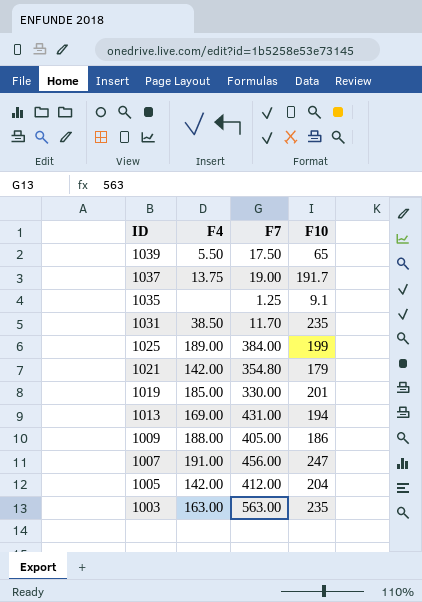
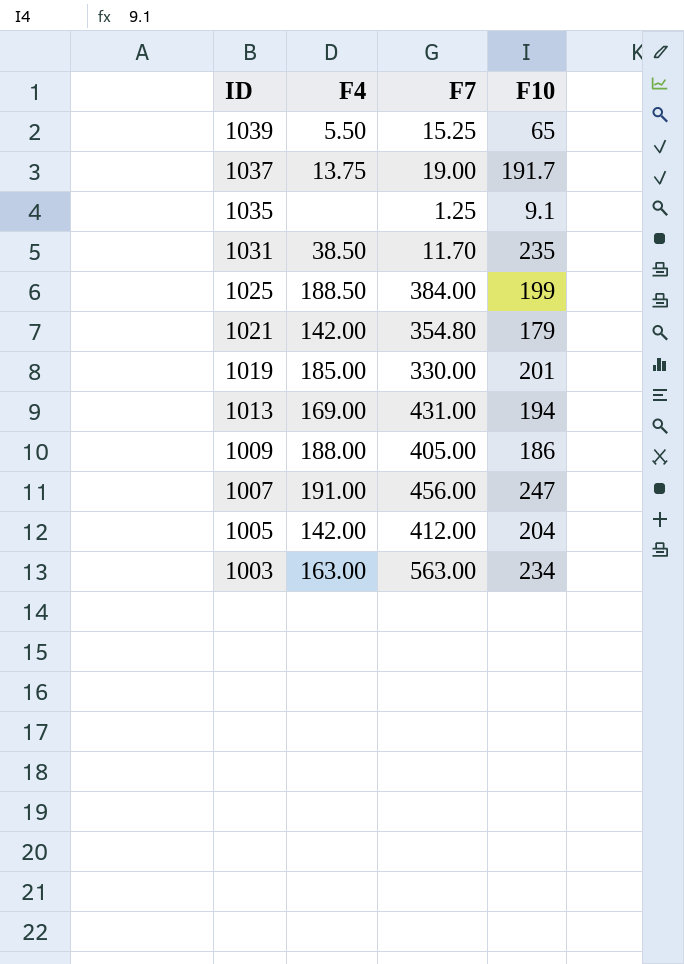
1039 | F7: 17.50 -> 15.25
1025 | F4: 189.00 -> 188.50
1003 | F10: 235 -> 234

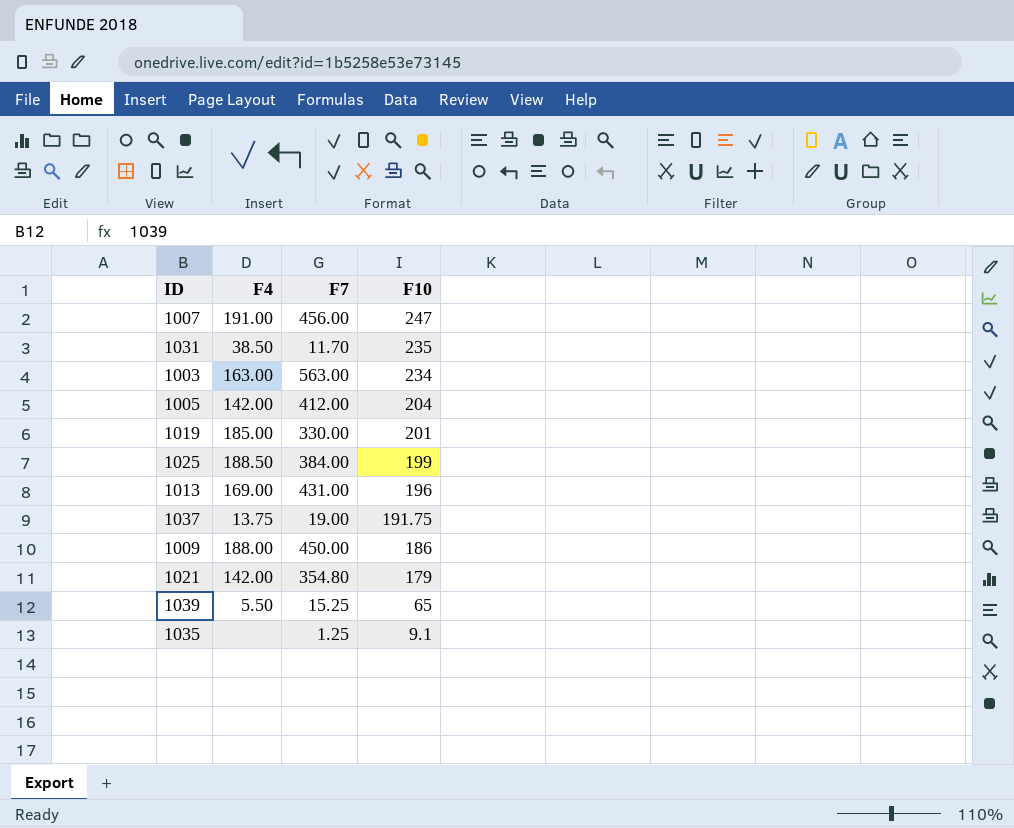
row order: ID descending -> F10 descending
1013 | F10: 194 -> 196
1037 | F10: 191.7 -> 191.75
1009 | F7: 405.00 -> 450.00

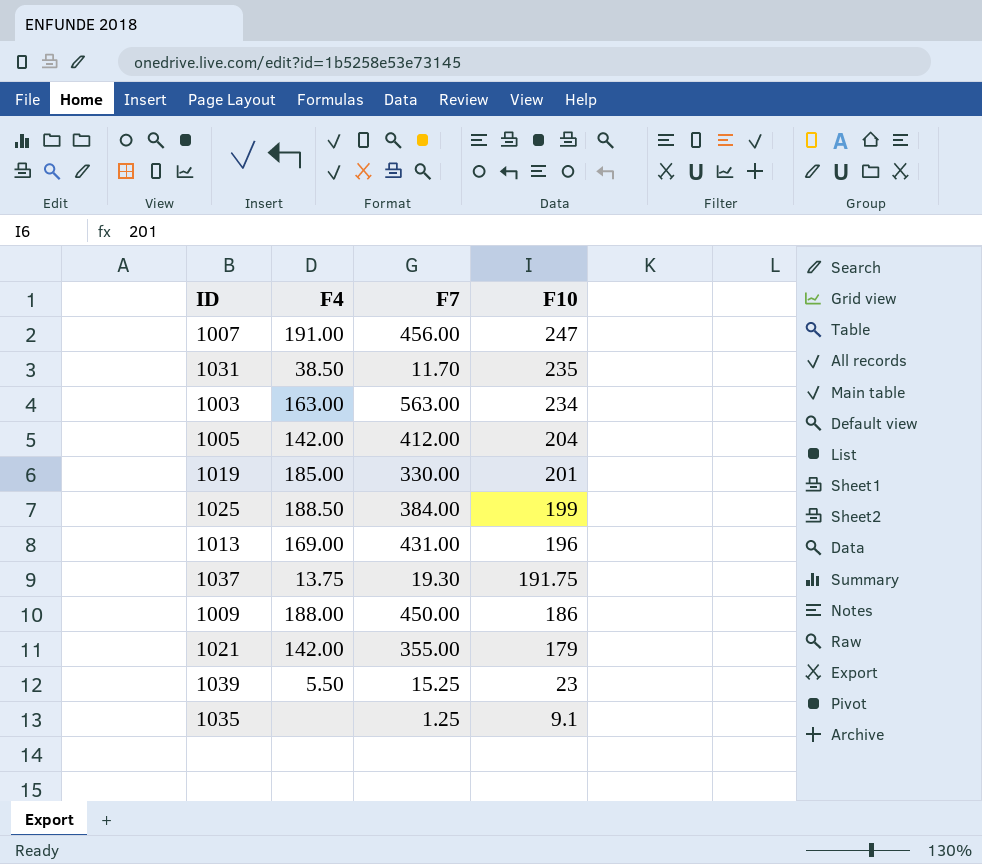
1037 | F7: 19.00 -> 19.30
1021 | F7: 354.80 -> 355.00
1039 | F10: 65 -> 23

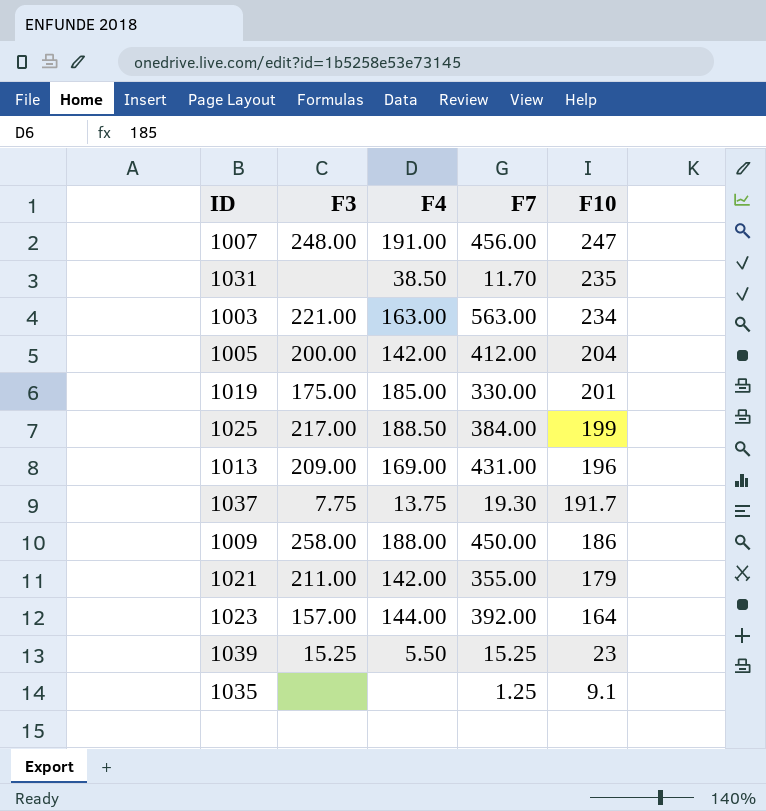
column F3 | position: none -> 2
1037 | F10: 191.75 -> 191.7
row 1023: none -> 157.00 | 144.00 | 392.00 | 164

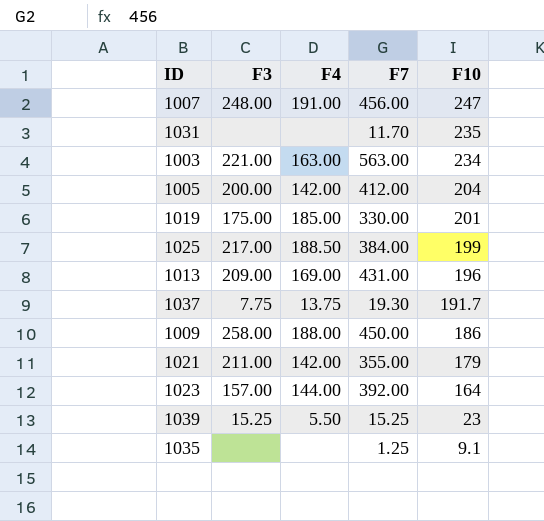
1031 | F4: 38.50 -> none

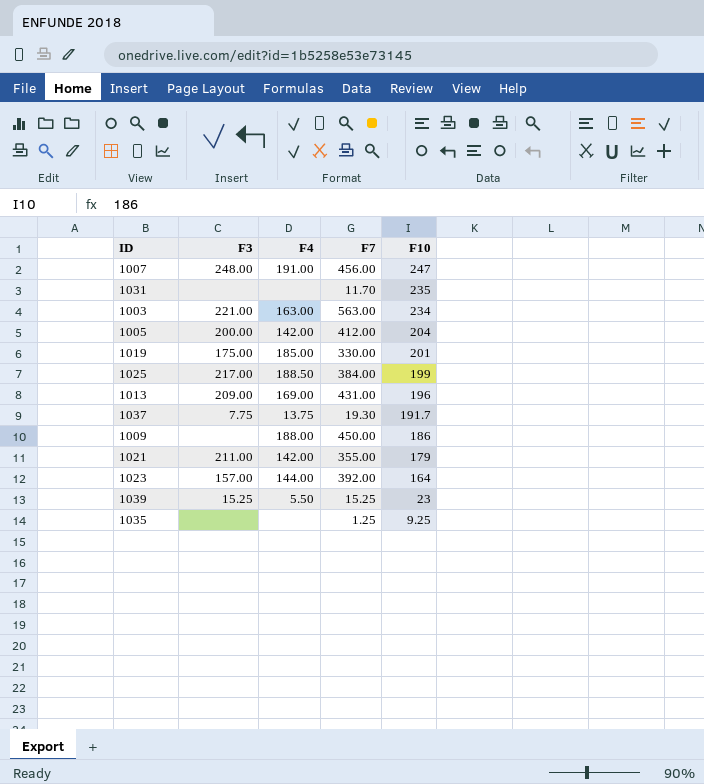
1009 | F3: 258.00 -> none
1035 | F10: 9.1 -> 9.25

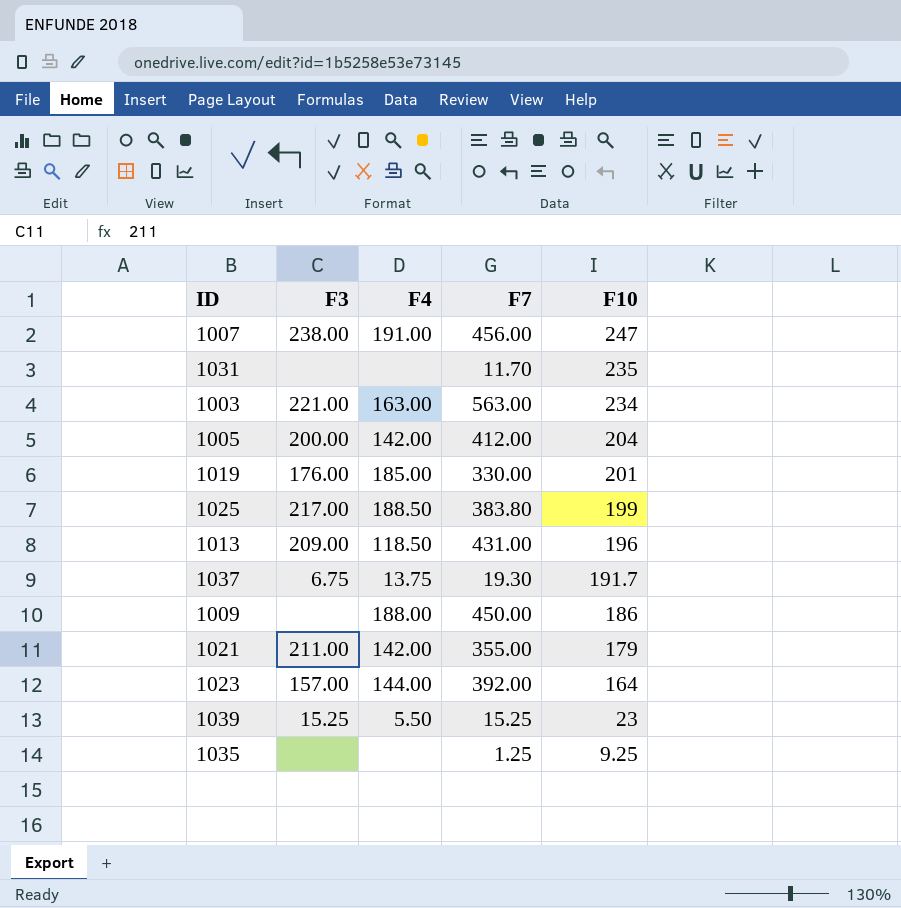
1007 | F3: 248.00 -> 238.00
1019 | F3: 175.00 -> 176.00
1025 | F7: 384.00 -> 383.80
1013 | F4: 169.00 -> 118.50
1037 | F3: 7.75 -> 6.75

